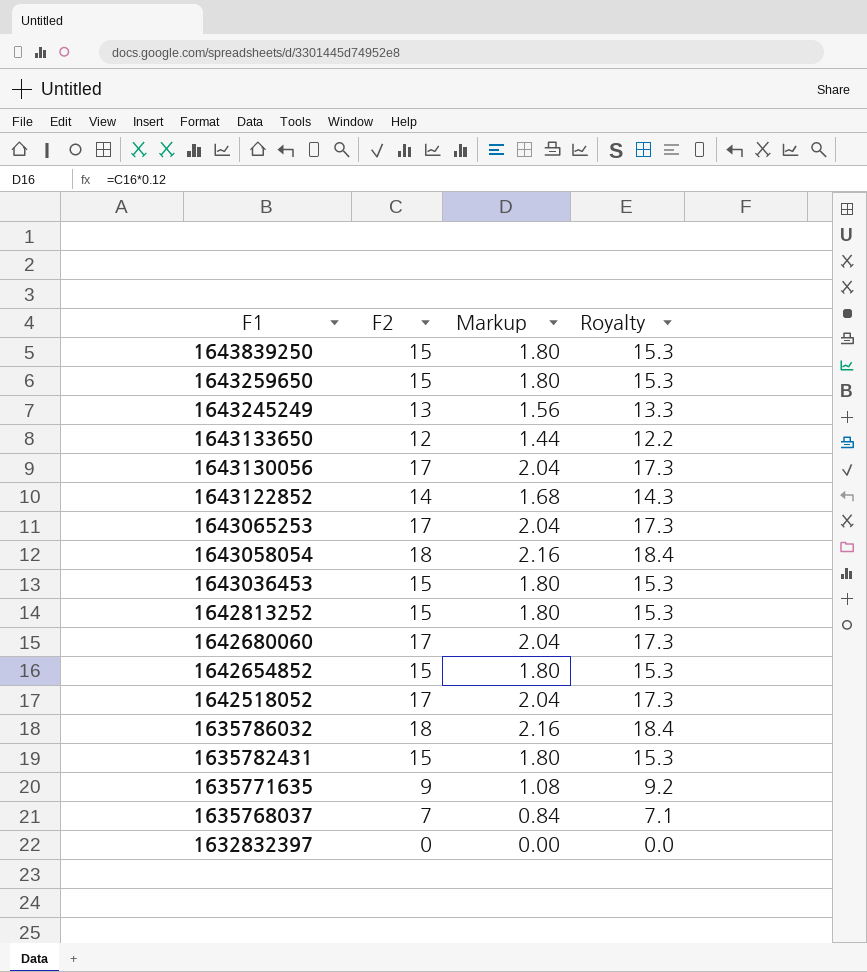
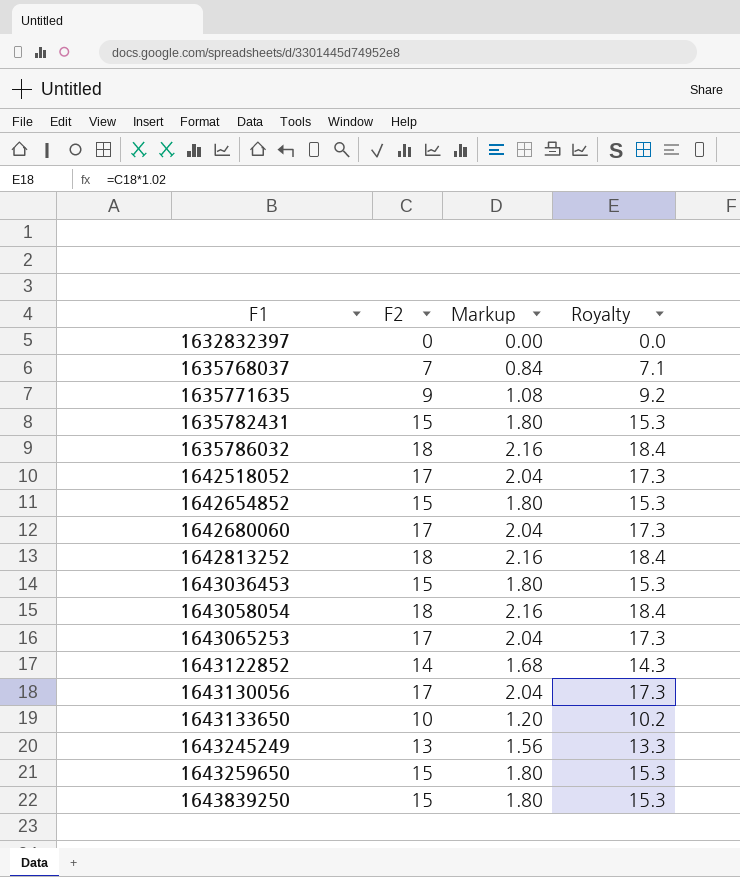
row order: F1 descending -> F1 ascending
1642813252 | F2: 15 -> 18
1642813252 | Markup: 1.80 -> 2.16
1642813252 | Royalty: 15.3 -> 18.4
1643133650 | F2: 12 -> 10
1643133650 | Markup: 1.44 -> 1.20
1643133650 | Royalty: 12.2 -> 10.2

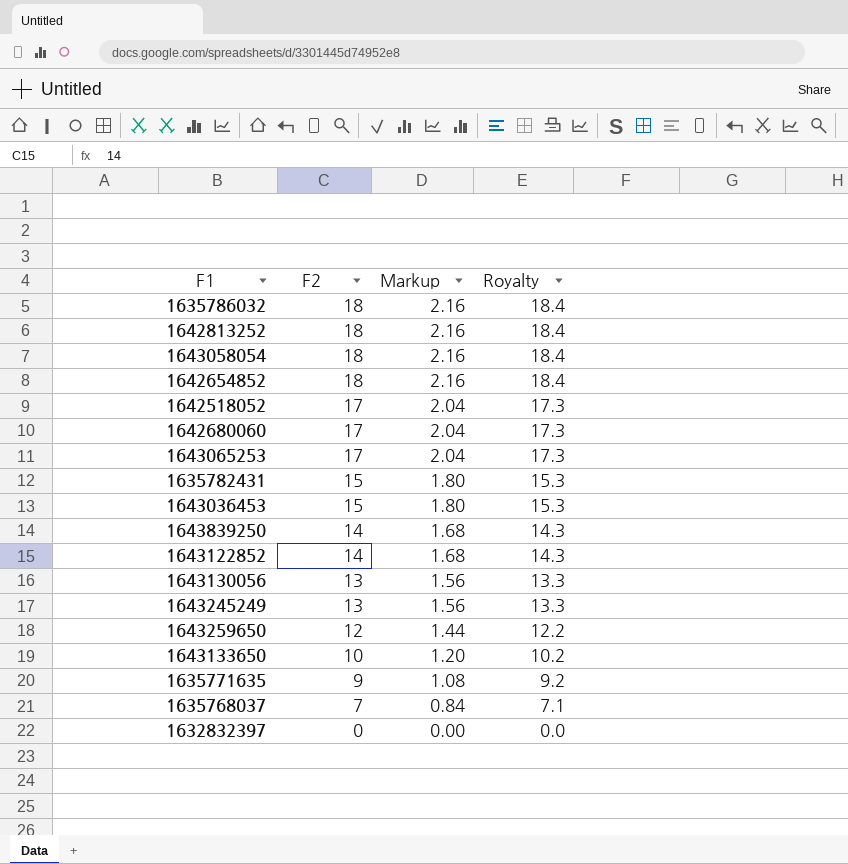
row order: F1 ascending -> F2 descending
1642654852 | F2: 15 -> 18
1642654852 | Markup: 1.80 -> 2.16
1642654852 | Royalty: 15.3 -> 18.4
1643839250 | F2: 15 -> 14
1643839250 | Markup: 1.80 -> 1.68
1643839250 | Royalty: 15.3 -> 14.3
1643130056 | F2: 17 -> 13
1643130056 | Markup: 2.04 -> 1.56
1643130056 | Royalty: 17.3 -> 13.3
1643259650 | F2: 15 -> 12
1643259650 | Markup: 1.80 -> 1.44
1643259650 | Royalty: 15.3 -> 12.2

